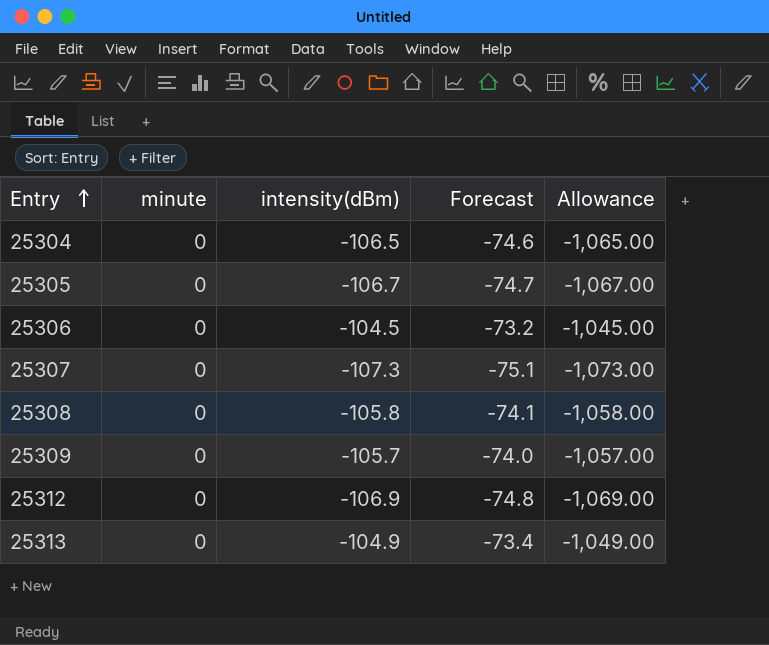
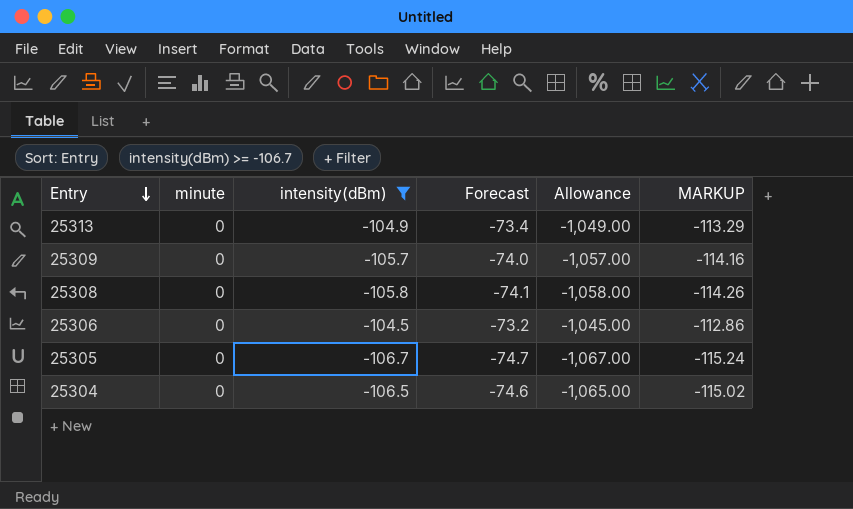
filter: none -> intensity(dBm) >= -106.7
row order: Entry ascending -> Entry descending
column MARKUP | formula: none -> [intensity(dBm)] * 1.08

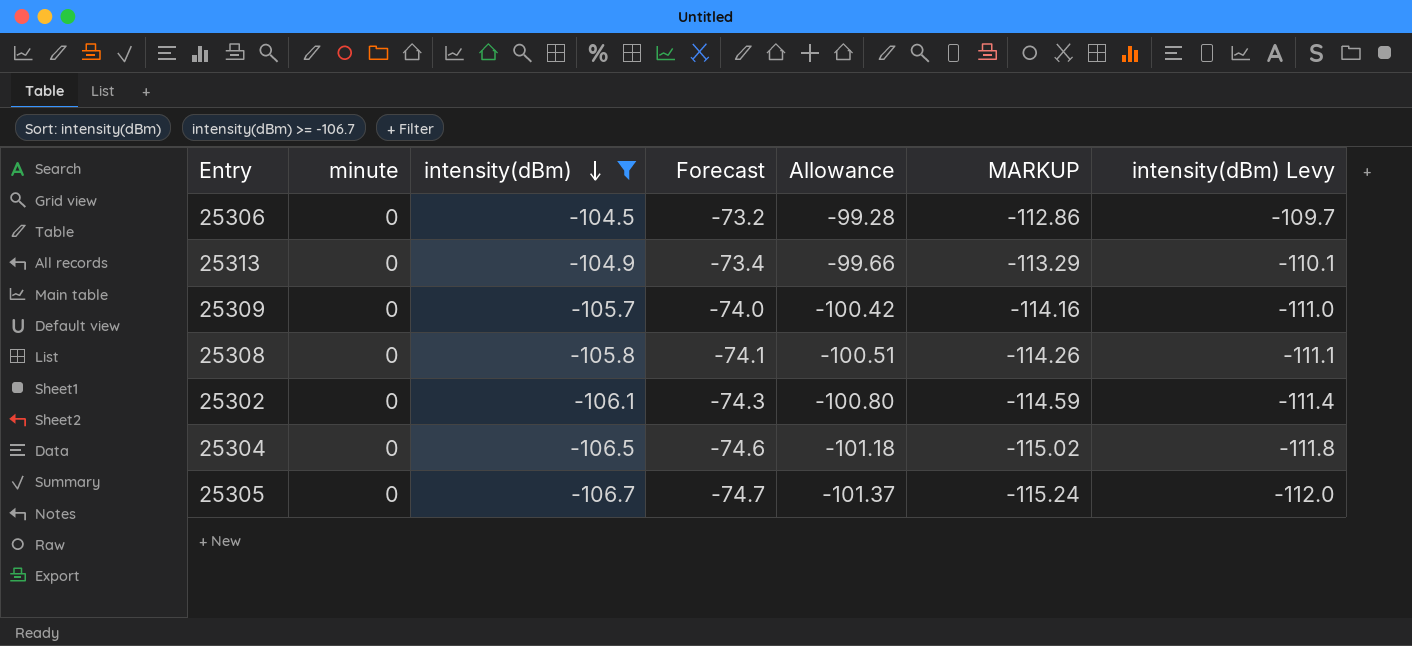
row order: Entry descending -> intensity(dBm) descending
column Allowance | formula: [intensity(dBm)] * 10 -> [intensity(dBm)] * 0.95
column intensity(dBm) Levy | formula: none -> [intensity(dBm)] * 1.05
row 25302: none -> 0 | -106.1 | -74.3 | -100.80 | -114.59 | -111.4

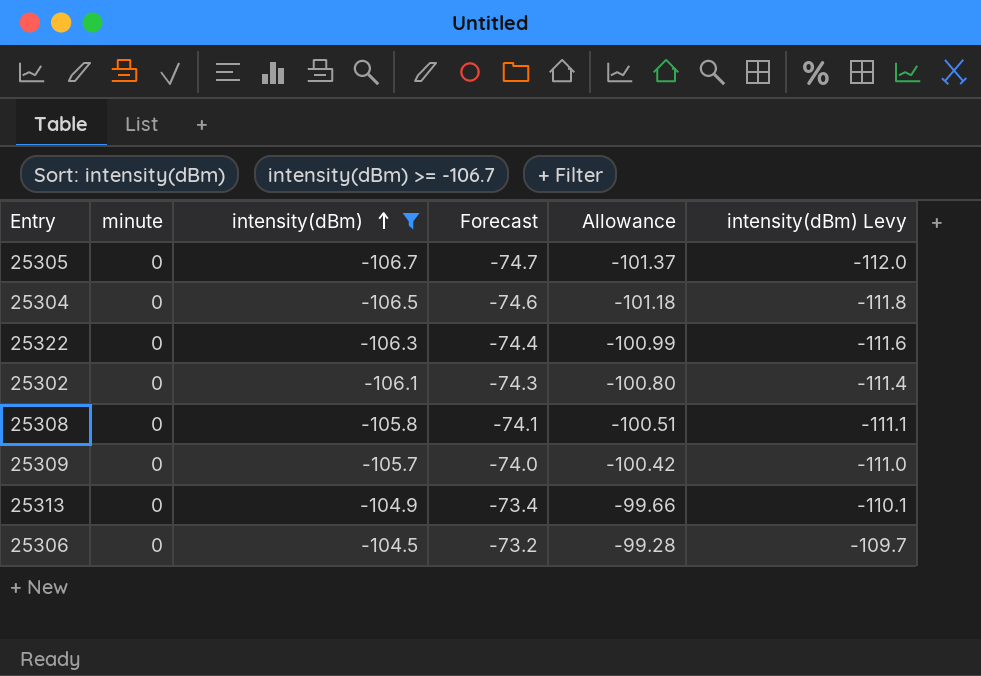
row order: intensity(dBm) descending -> intensity(dBm) ascending
column MARKUP | formula: [intensity(dBm)] * 1.08 -> none
row 25322: none -> 0 | -106.3 | -74.4 | -100.99 | -111.6

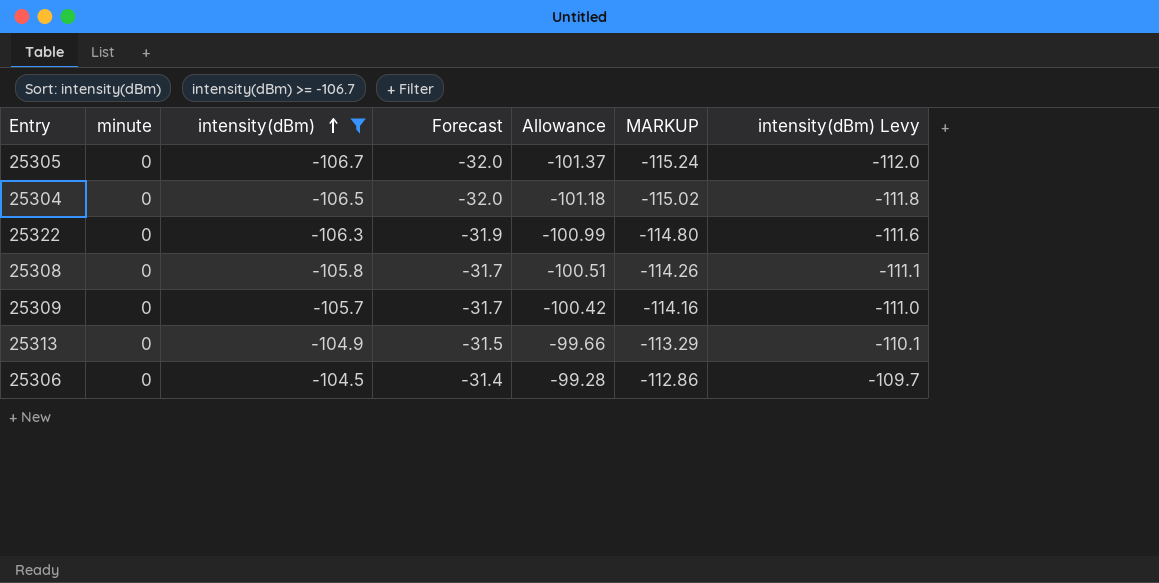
column Forecast | formula: [intensity(dBm)] * 0.7 -> [intensity(dBm)] * 0.3
column MARKUP | formula: none -> [intensity(dBm)] * 1.08
row 25302: 0 | -106.1 | -74.3 | -100.80 | -111.4 -> none

